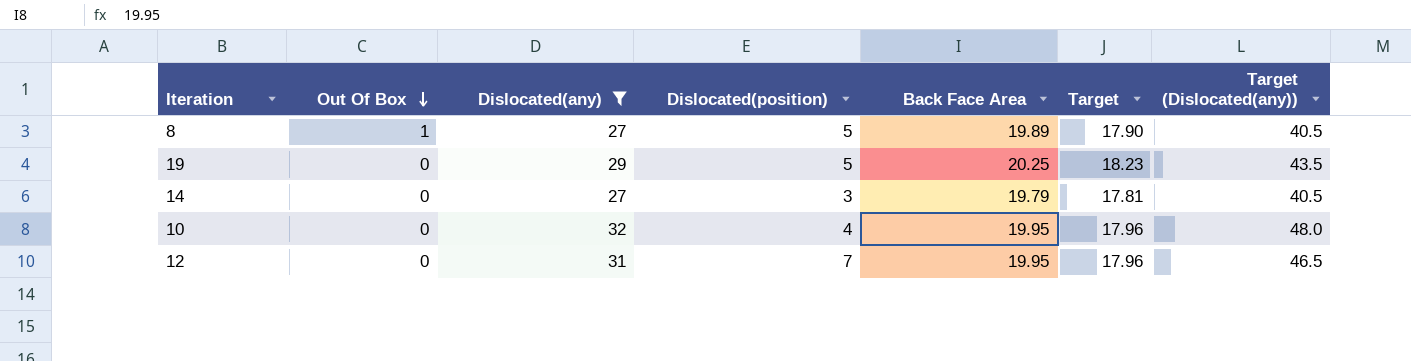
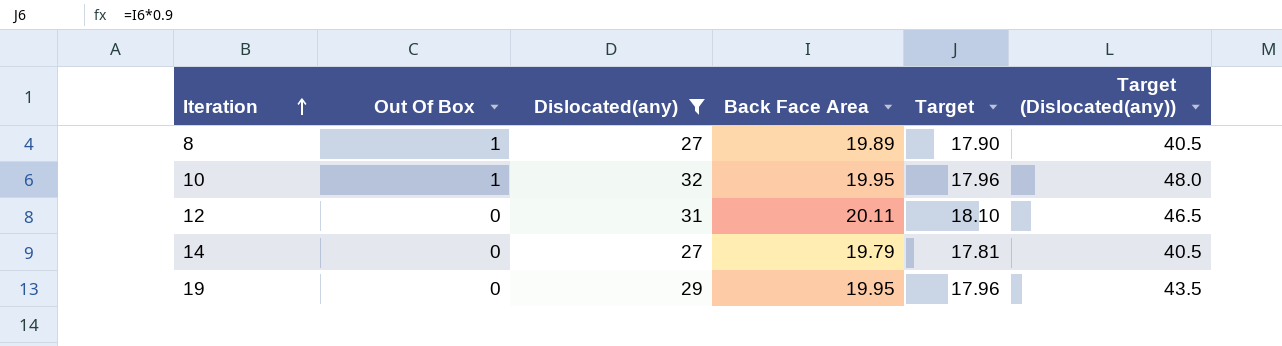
row order: Out Of Box descending -> Iteration ascending
column Dislocated(position) | position: 4 -> none
10 | Out Of Box: 0 -> 1
12 | Back Face Area: 19.95 -> 20.11
12 | Target: 17.96 -> 18.10
19 | Back Face Area: 20.25 -> 19.95
19 | Target: 18.23 -> 17.96

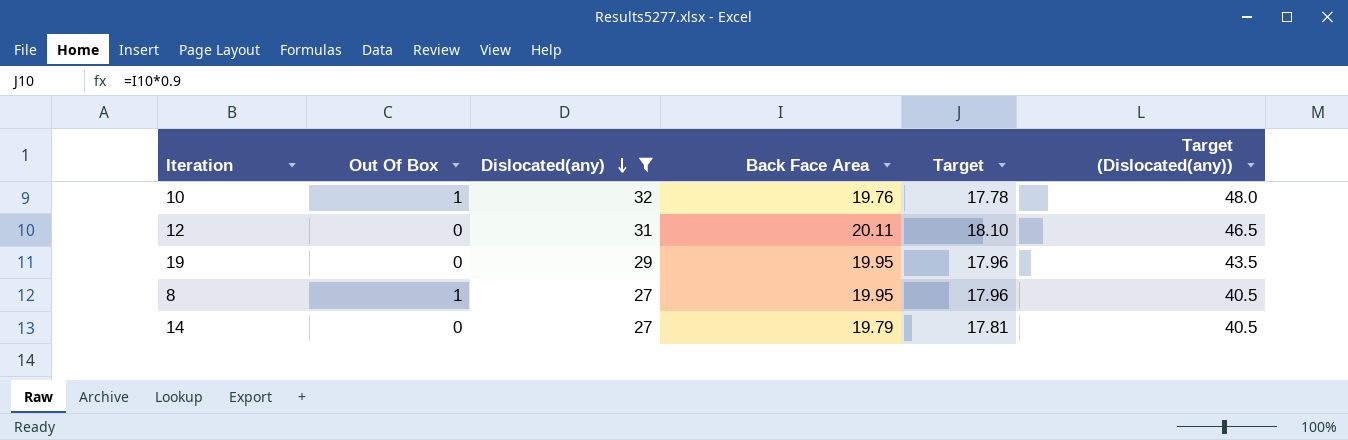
row order: Iteration ascending -> Dislocated(any) descending
10 | Back Face Area: 19.95 -> 19.76
10 | Target: 17.96 -> 17.78
8 | Back Face Area: 19.89 -> 19.95
8 | Target: 17.90 -> 17.96

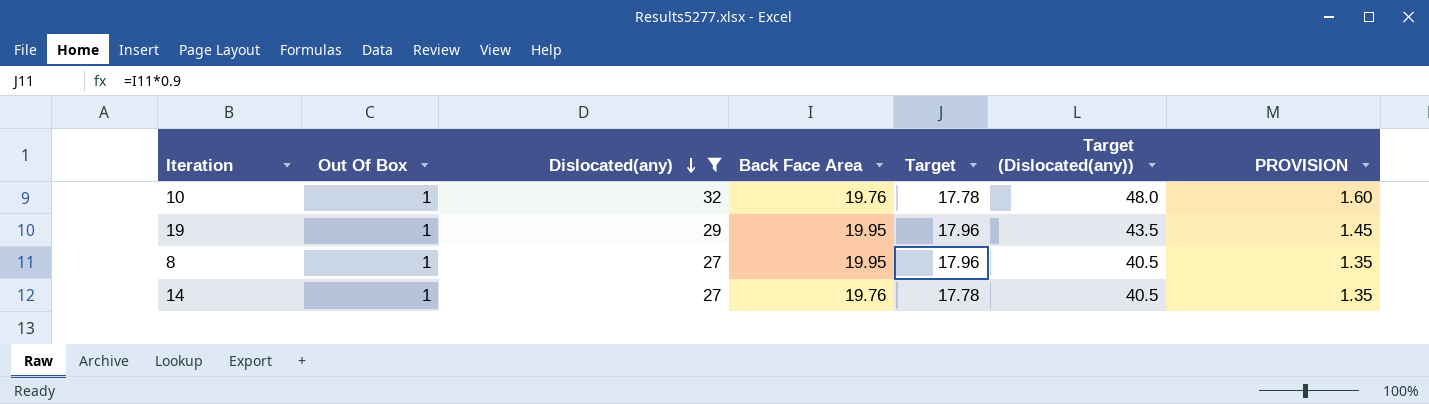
column PROVISION | formula: none -> [Dislocated(any)] * 0.05
row 12: 0 | 31 | 20.11 | 18.10 | 46.5 -> none
19 | Out Of Box: 0 -> 1
14 | Out Of Box: 0 -> 1
14 | Back Face Area: 19.79 -> 19.76
14 | Target: 17.81 -> 17.78

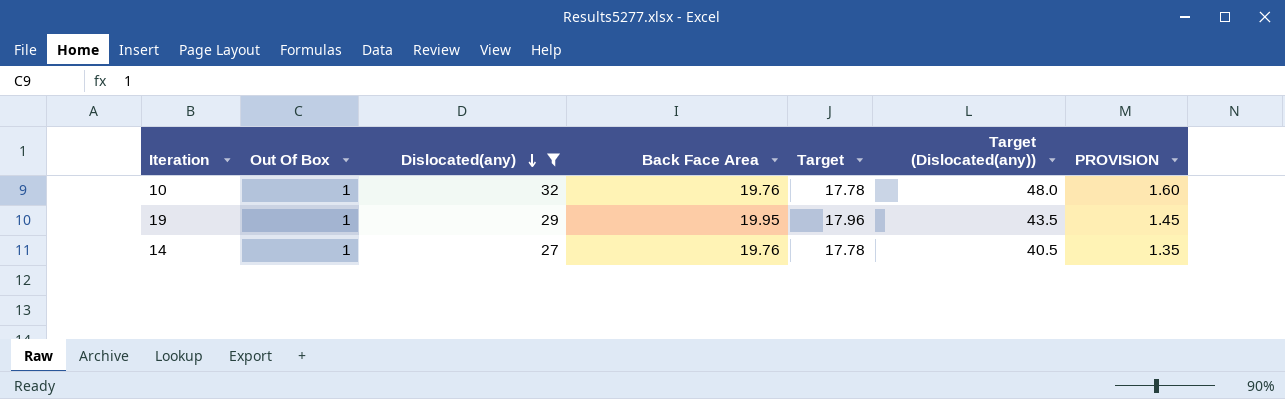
row 8: 1 | 27 | 19.95 | 17.96 | 40.5 | 1.35 -> none

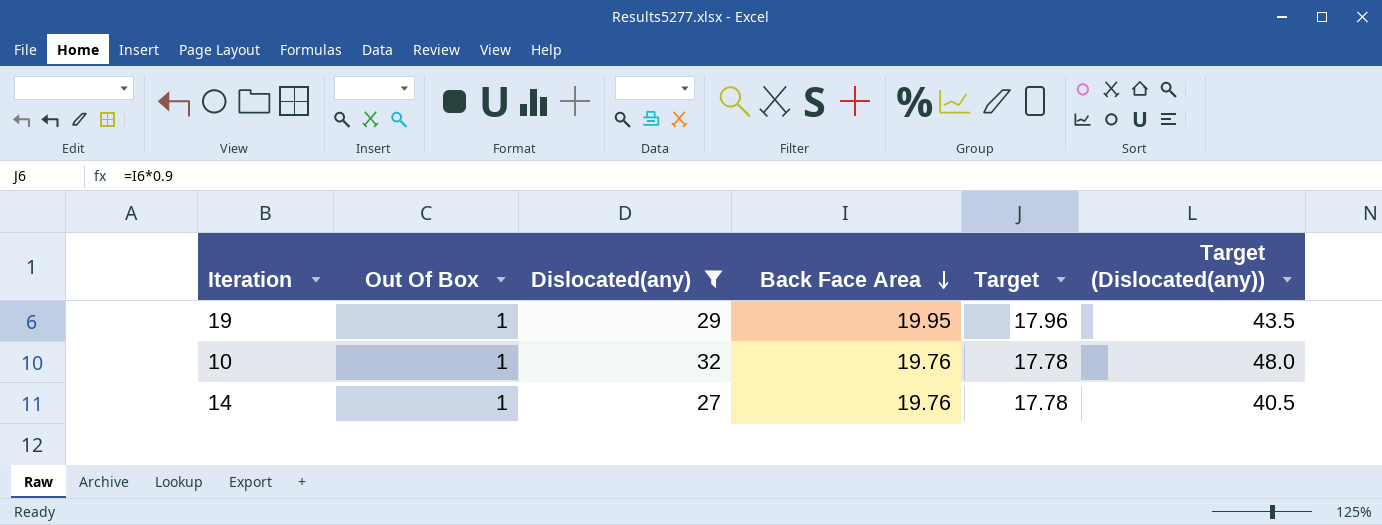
row order: Dislocated(any) descending -> Back Face Area descending
column PROVISION | formula: [Dislocated(any)] * 0.05 -> none

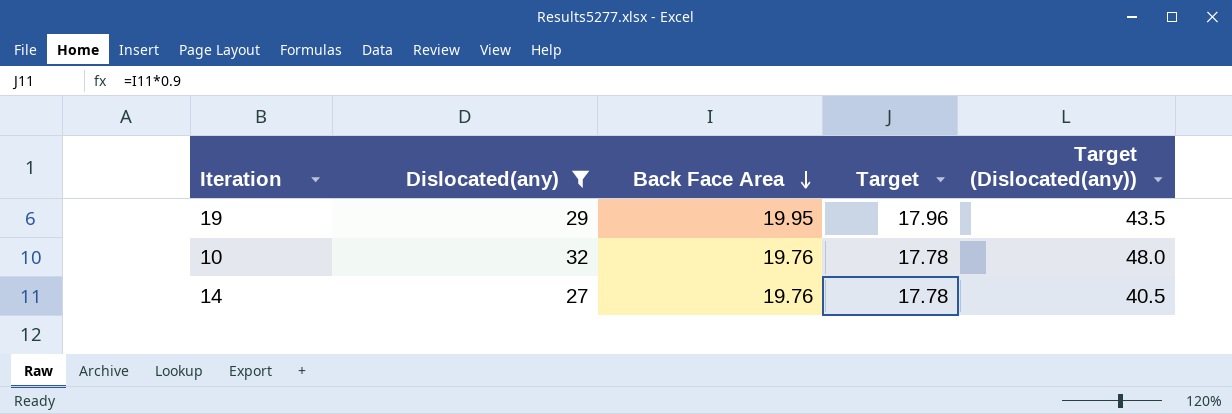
column Out Of Box | position: 2 -> none

